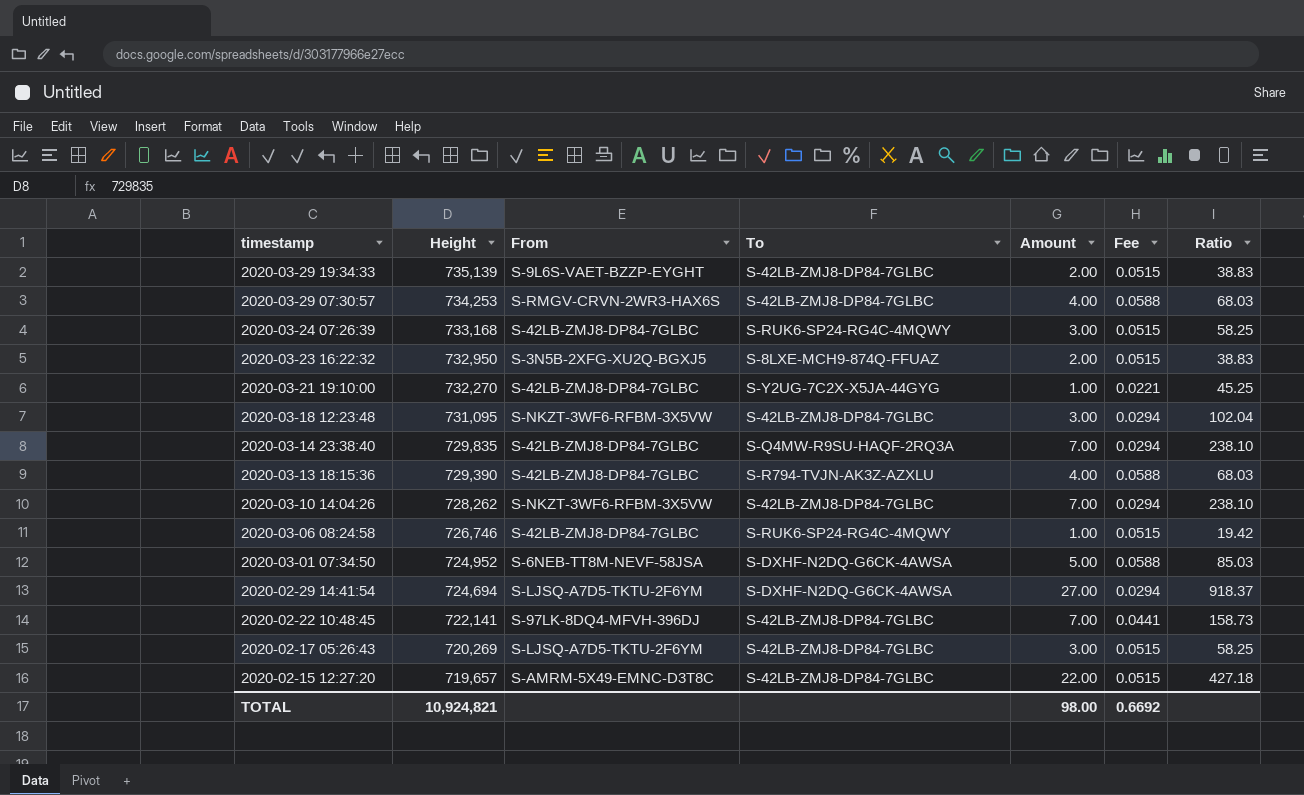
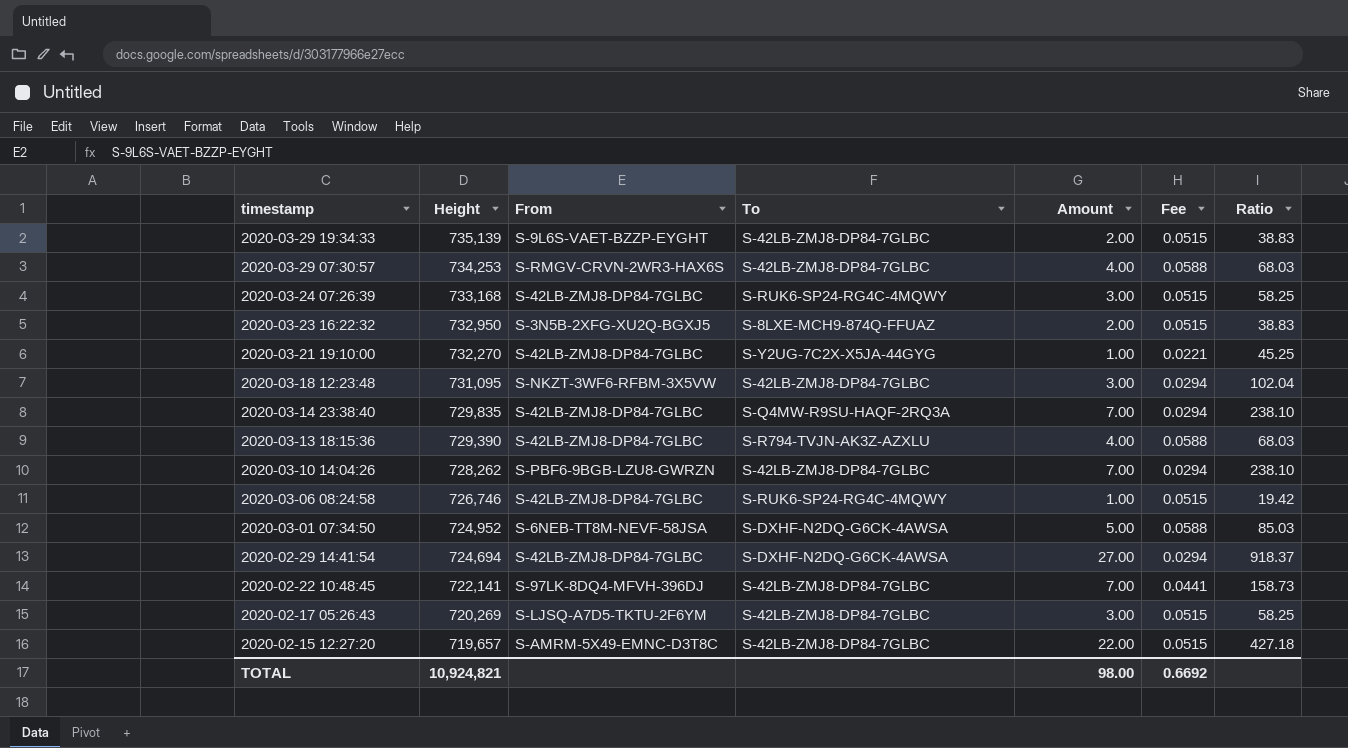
2020-03-10 14:04:26 | From: S-NKZT-3WF6-RFBM-3X5VW -> S-PBF6-9BGB-LZU8-GWRZN
2020-02-29 14:41:54 | From: S-LJSQ-A7D5-TKTU-2F6YM -> S-42LB-ZMJ8-DP84-7GLBC

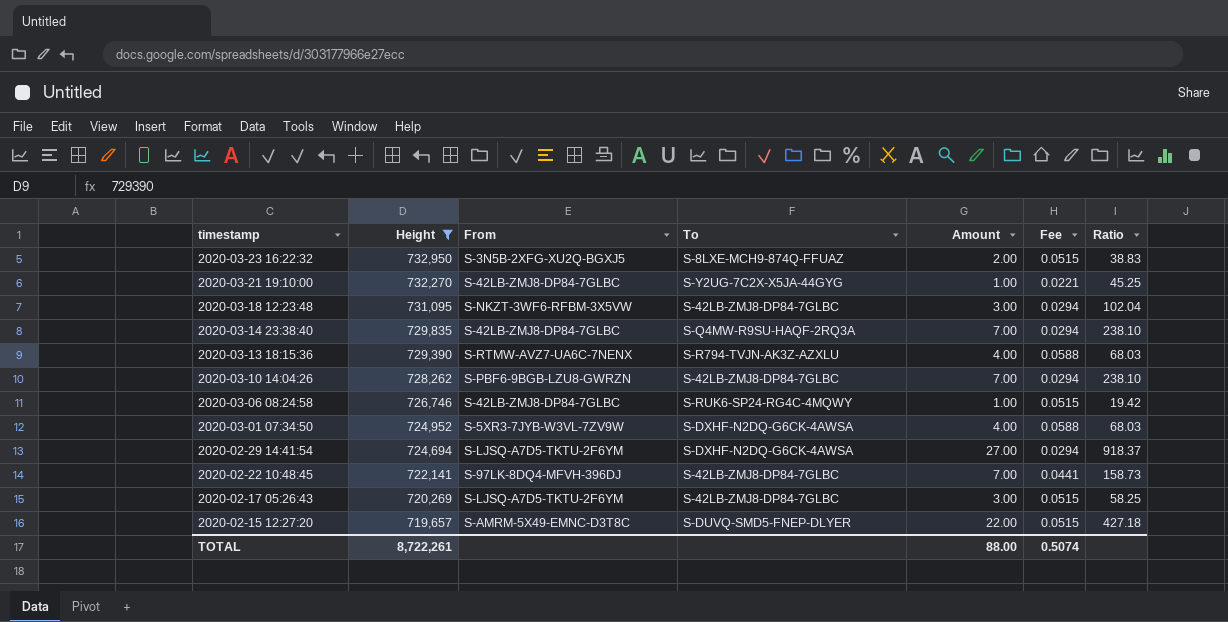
filter: none -> Height <= 732,950
2020-03-13 18:15:36 | From: S-42LB-ZMJ8-DP84-7GLBC -> S-RTMW-AVZ7-UA6C-7NENX
2020-03-01 07:34:50 | From: S-6NEB-TT8M-NEVF-58JSA -> S-5XR3-7JYB-W3VL-7ZV9W
2020-03-01 07:34:50 | Amount: 5.00 -> 4.00
2020-03-01 07:34:50 | Ratio: 85.03 -> 68.03
2020-02-29 14:41:54 | From: S-42LB-ZMJ8-DP84-7GLBC -> S-LJSQ-A7D5-TKTU-2F6YM
2020-02-15 12:27:20 | To: S-42LB-ZMJ8-DP84-7GLBC -> S-DUVQ-SMD5-FNEP-DLYER
TOTAL | Height: 10,924,821 -> 8,722,261
TOTAL | Amount: 98.00 -> 88.00
TOTAL | Fee: 0.6692 -> 0.5074

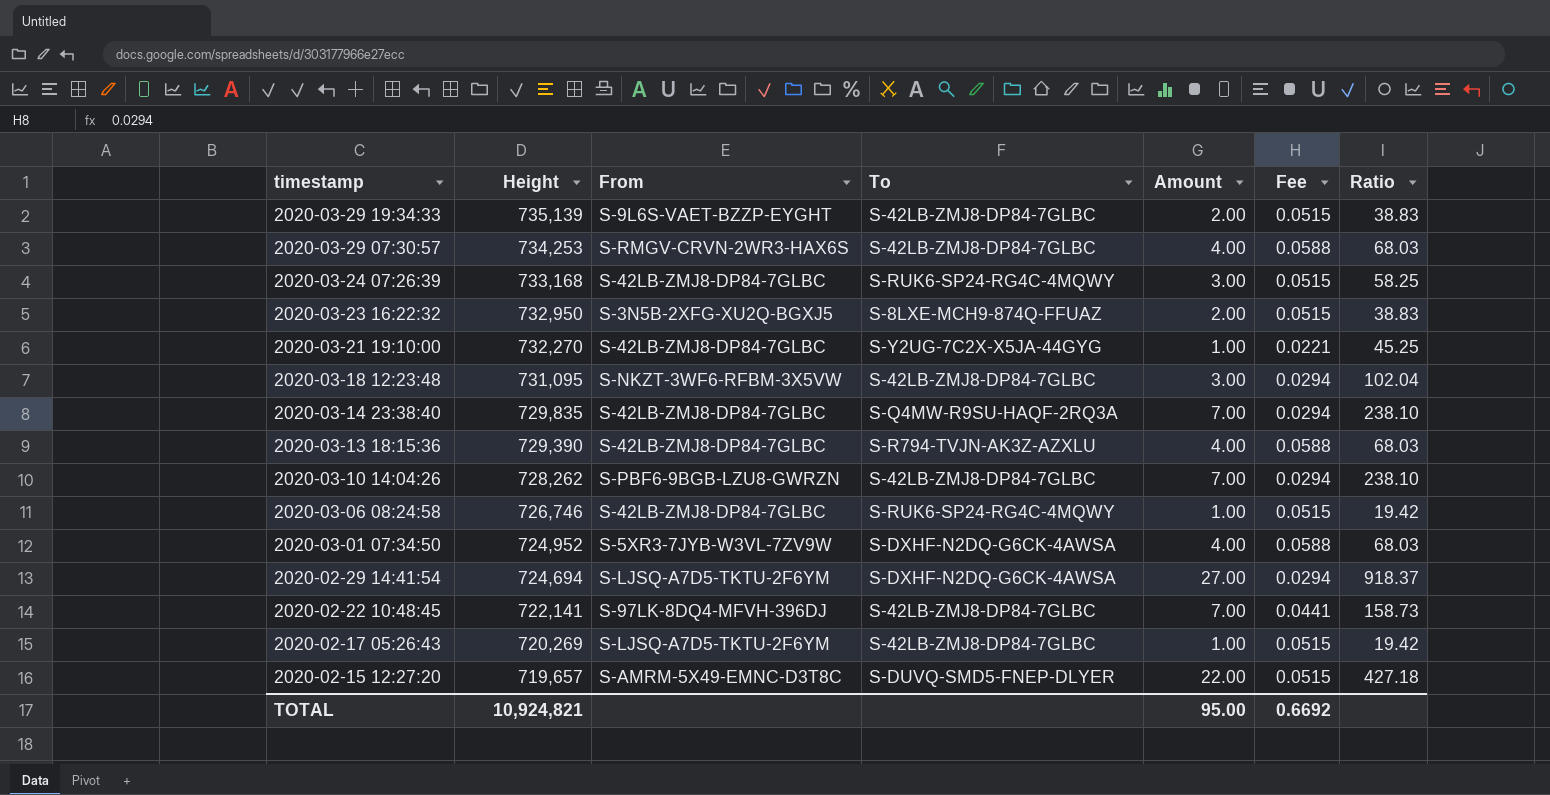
filter: Height <= 732,950 -> none
2020-03-13 18:15:36 | From: S-RTMW-AVZ7-UA6C-7NENX -> S-42LB-ZMJ8-DP84-7GLBC
2020-02-17 05:26:43 | Amount: 3.00 -> 1.00
2020-02-17 05:26:43 | Ratio: 58.25 -> 19.42
TOTAL | Height: 8,722,261 -> 10,924,821
TOTAL | Amount: 88.00 -> 95.00
TOTAL | Fee: 0.5074 -> 0.6692

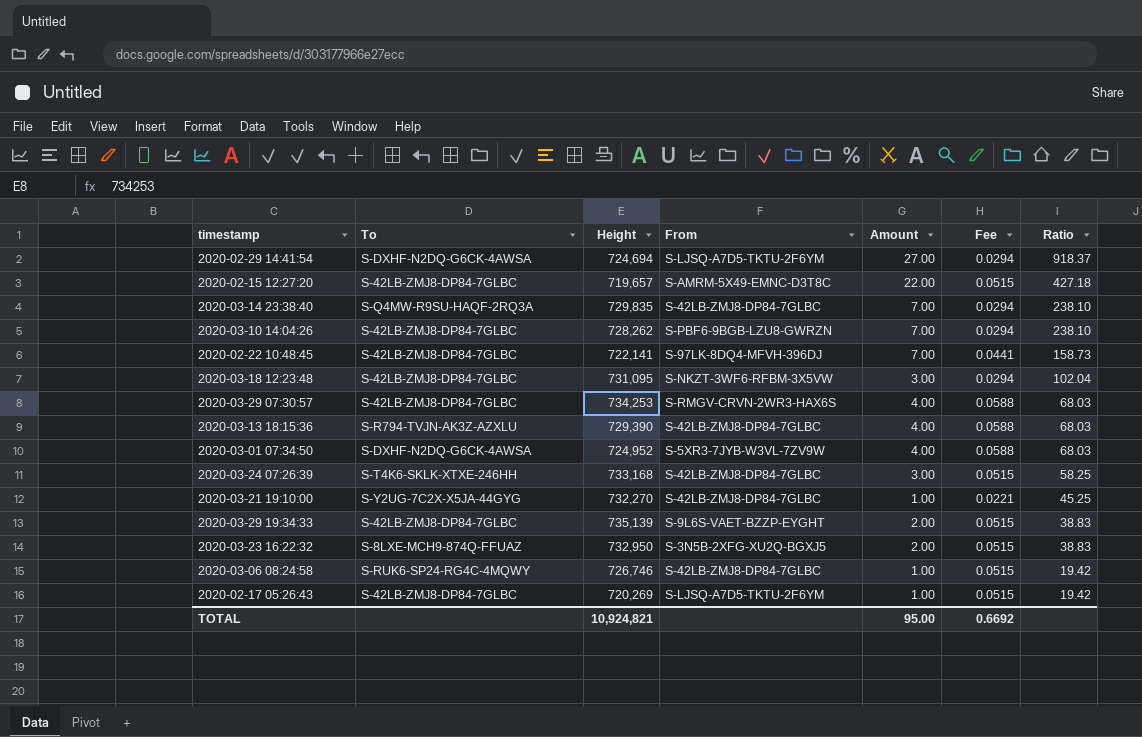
row order: timestamp descending -> Ratio descending
column To | position: 4 -> 2
2020-02-15 12:27:20 | To: S-DUVQ-SMD5-FNEP-DLYER -> S-42LB-ZMJ8-DP84-7GLBC
2020-03-24 07:26:39 | To: S-RUK6-SP24-RG4C-4MQWY -> S-T4K6-SKLK-XTXE-246HH

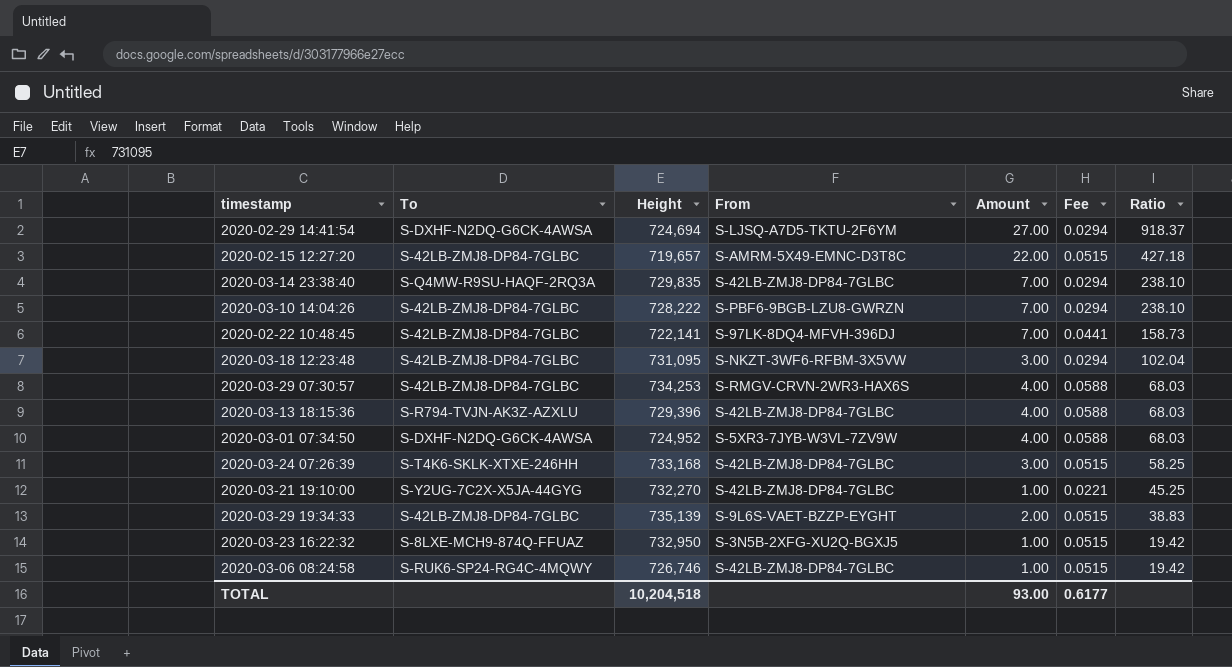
row 2020-02-17 05:26:43: S-42LB-ZMJ8-DP84-7GLBC | 720,269 | S-LJSQ-A7D5-TKTU-2F6YM | 1.00 | 0.0515 | 19.42 -> none
2020-03-10 14:04:26 | Height: 728,262 -> 728,222
2020-03-13 18:15:36 | Height: 729,390 -> 729,396
2020-03-23 16:22:32 | Amount: 2.00 -> 1.00
2020-03-23 16:22:32 | Ratio: 38.83 -> 19.42
TOTAL | Height: 10,924,821 -> 10,204,518
TOTAL | Amount: 95.00 -> 93.00
TOTAL | Fee: 0.6692 -> 0.6177

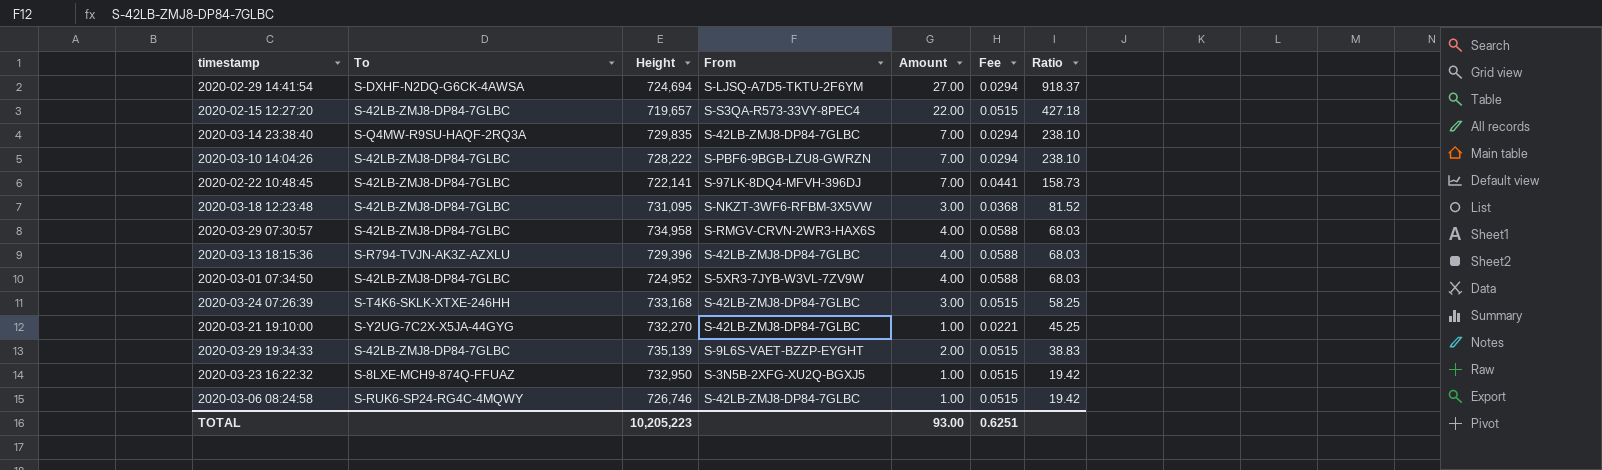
2020-02-15 12:27:20 | From: S-AMRM-5X49-EMNC-D3T8C -> S-S3QA-R573-33VY-8PEC4
2020-03-18 12:23:48 | Fee: 0.0294 -> 0.0368
2020-03-18 12:23:48 | Ratio: 102.04 -> 81.52
2020-03-29 07:30:57 | Height: 734,253 -> 734,958
2020-03-01 07:34:50 | To: S-DXHF-N2DQ-G6CK-4AWSA -> S-42LB-ZMJ8-DP84-7GLBC
TOTAL | Height: 10,204,518 -> 10,205,223
TOTAL | Fee: 0.6177 -> 0.6251

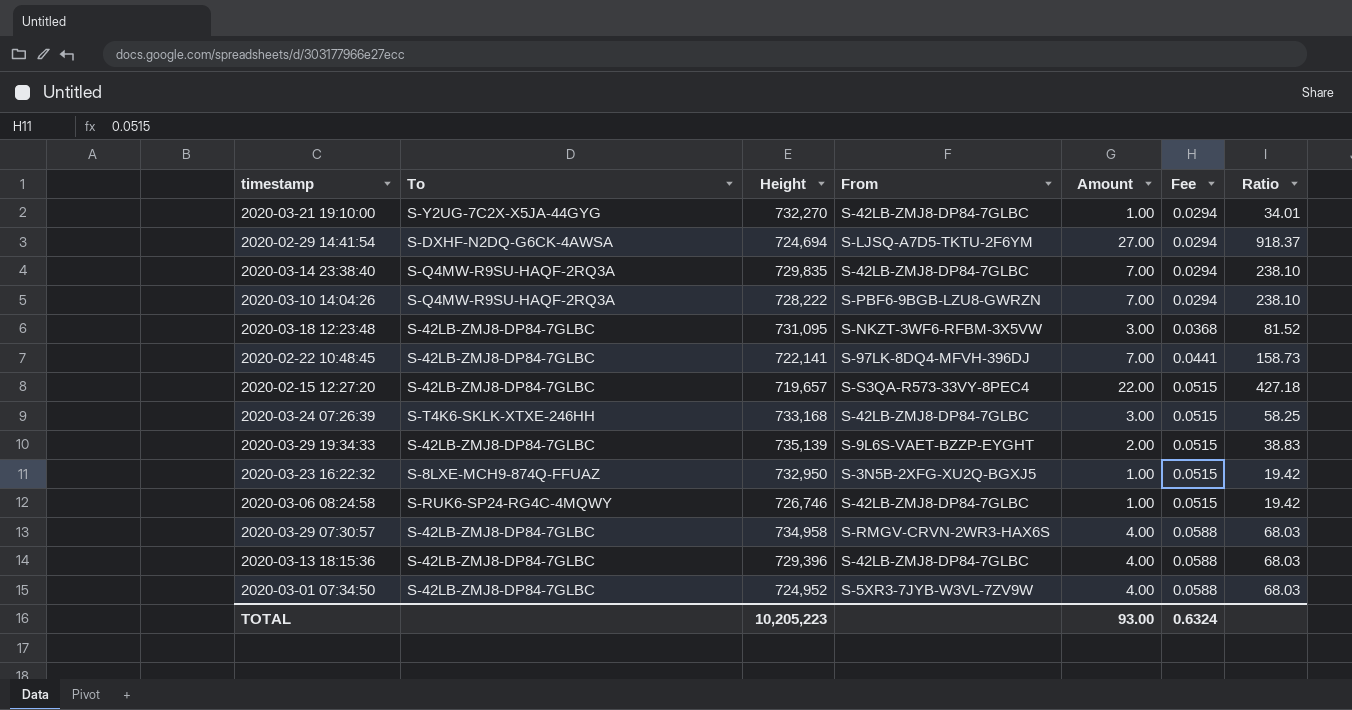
row order: Ratio descending -> Fee ascending
2020-03-21 19:10:00 | Fee: 0.0221 -> 0.0294
2020-03-21 19:10:00 | Ratio: 45.25 -> 34.01
2020-03-10 14:04:26 | To: S-42LB-ZMJ8-DP84-7GLBC -> S-Q4MW-R9SU-HAQF-2RQ3A
2020-03-13 18:15:36 | To: S-R794-TVJN-AK3Z-AZXLU -> S-42LB-ZMJ8-DP84-7GLBC
TOTAL | Fee: 0.6251 -> 0.6324

